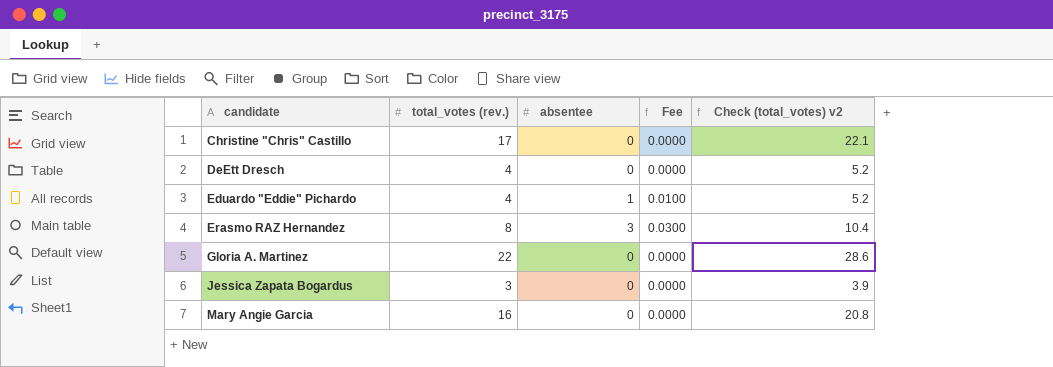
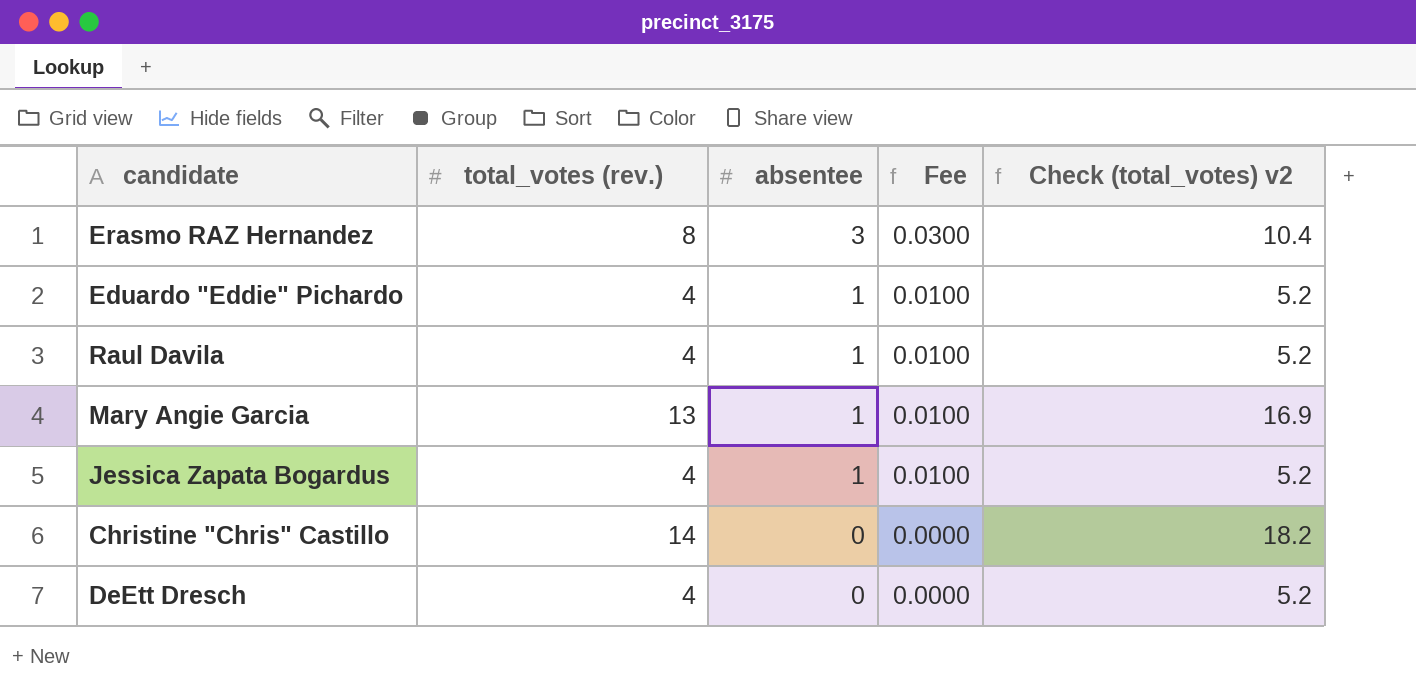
row order: candidate ascending -> absentee descending
row Gloria A. Martinez: 22 | 0 | 0.0000 | 28.6 -> none
row Raul Davila: none -> 4 | 1 | 0.0100 | 5.2
Mary Angie Garcia | total_votes (rev.): 16 -> 13
Mary Angie Garcia | absentee: 0 -> 1
Mary Angie Garcia | Fee: 0.0000 -> 0.0100
Mary Angie Garcia | Check (total_votes) v2: 20.8 -> 16.9
Jessica Zapata Bogardus | total_votes (rev.): 3 -> 4
Jessica Zapata Bogardus | absentee: 0 -> 1
Jessica Zapata Bogardus | Fee: 0.0000 -> 0.0100
Jessica Zapata Bogardus | Check (total_votes) v2: 3.9 -> 5.2
Christine "Chris" Castillo | total_votes (rev.): 17 -> 14
Christine "Chris" Castillo | Check (total_votes) v2: 22.1 -> 18.2

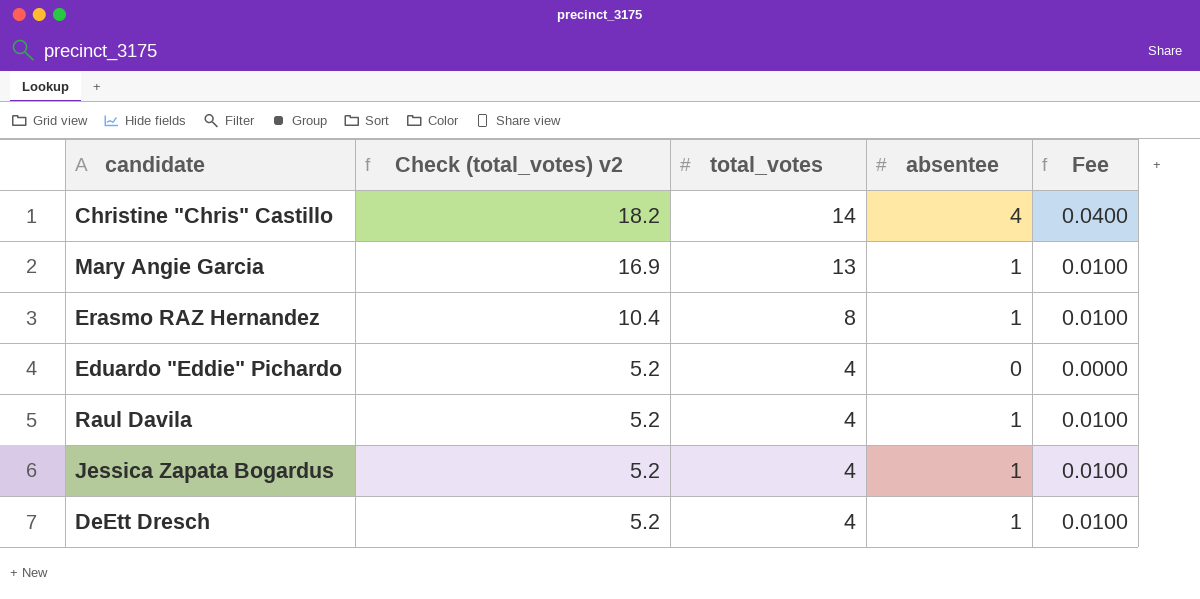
row order: absentee descending -> Check (total_votes) v2 descending
column Check (total_votes) v2 | position: 5 -> 2
column name: total_votes (rev.) -> total_votes
Christine "Chris" Castillo | absentee: 0 -> 4
Christine "Chris" Castillo | Fee: 0.0000 -> 0.0400
Erasmo RAZ Hernandez | absentee: 3 -> 1
Erasmo RAZ Hernandez | Fee: 0.0300 -> 0.0100
Eduardo "Eddie" Pichardo | absentee: 1 -> 0
Eduardo "Eddie" Pichardo | Fee: 0.0100 -> 0.0000
DeEtt Dresch | absentee: 0 -> 1
DeEtt Dresch | Fee: 0.0000 -> 0.0100

